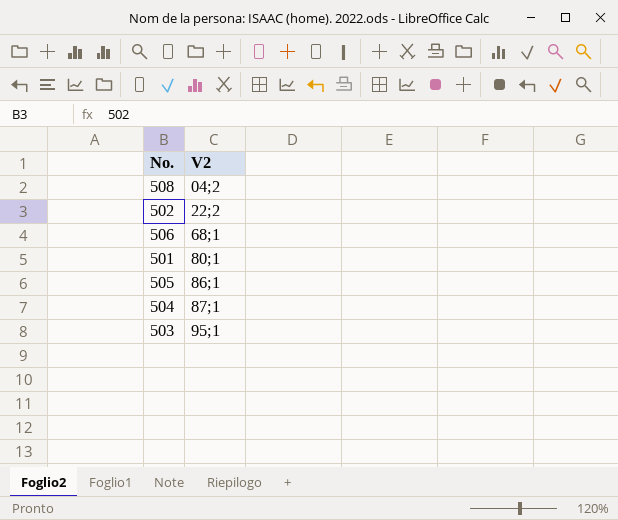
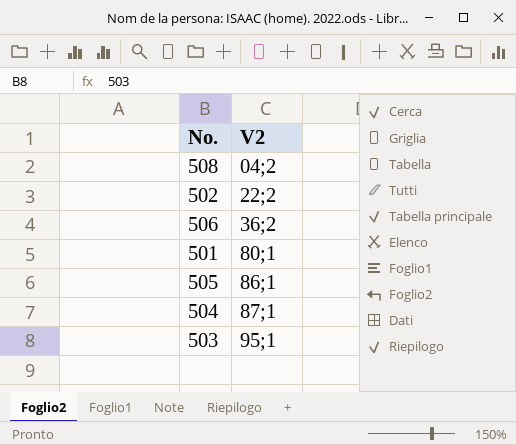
506 | V2: 68;1 -> 36;2

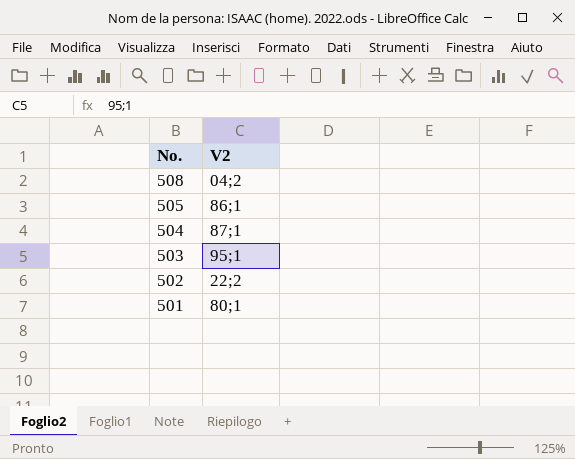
row order: V2 ascending -> No. descending
row 506: 36;2 -> none

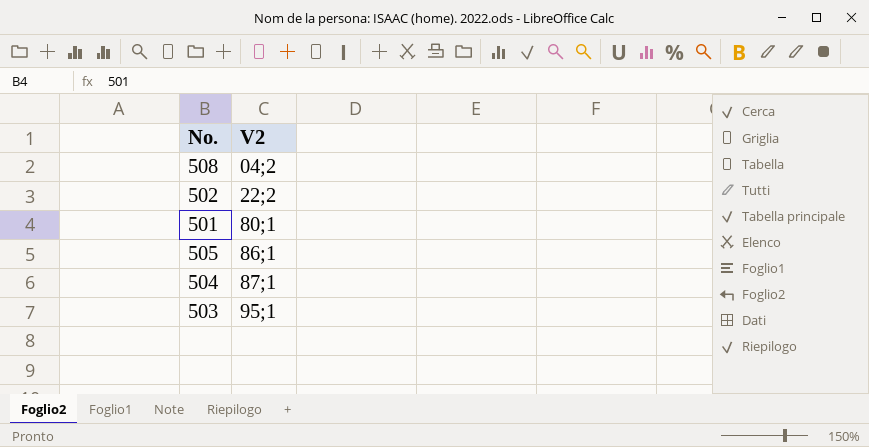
row order: No. descending -> V2 ascending

